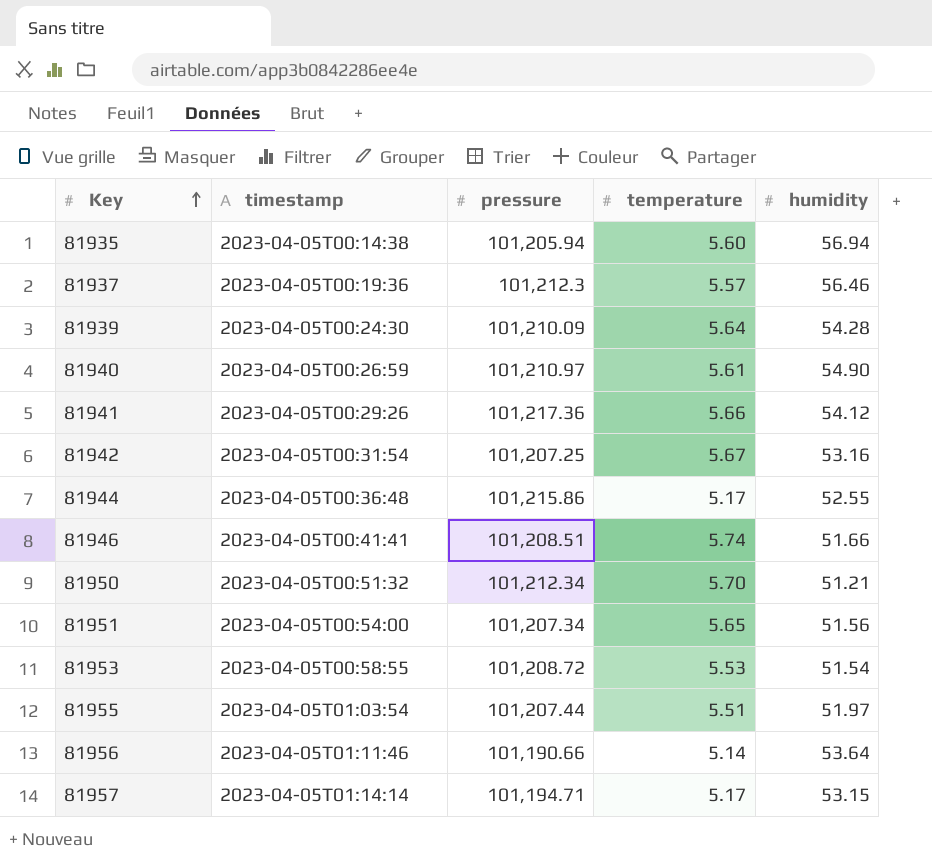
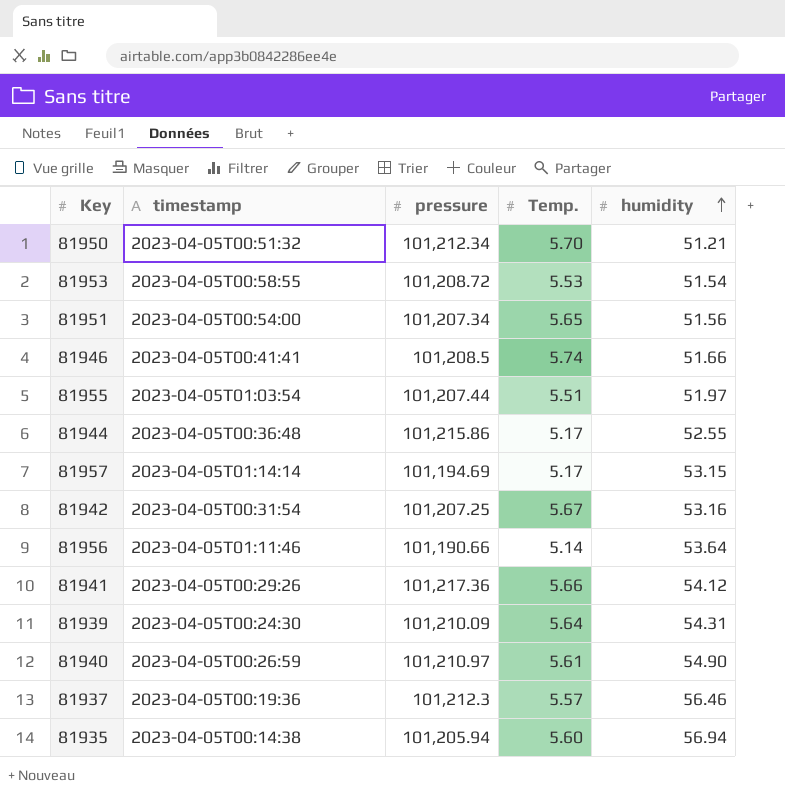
row order: Key ascending -> humidity ascending
column name: temperature -> Temp.
81946 | pressure: 101,208.51 -> 101,208.5
81957 | pressure: 101,194.71 -> 101,194.69
81939 | humidity: 54.28 -> 54.31

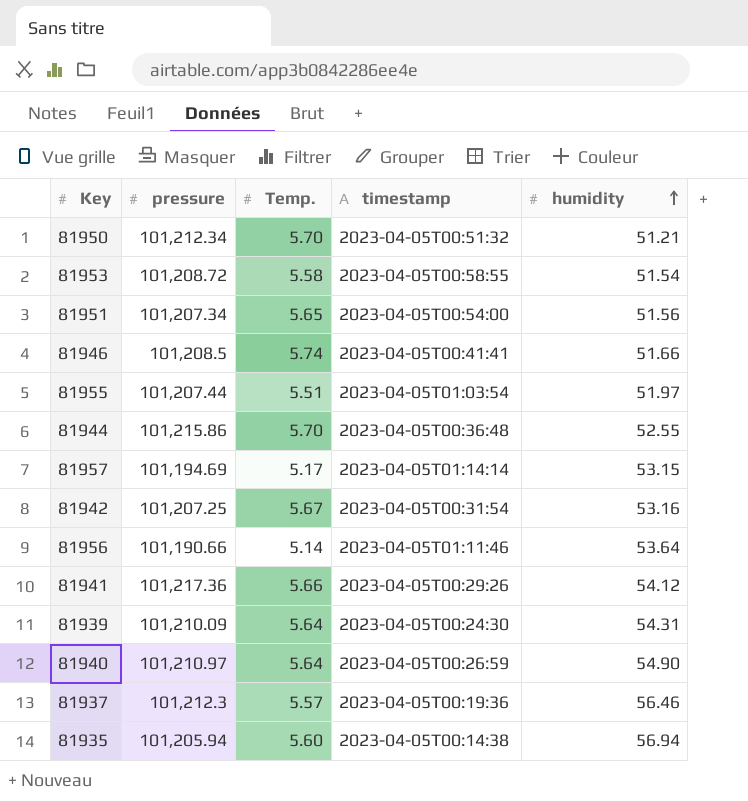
column timestamp | position: 2 -> 4
81953 | Temp.: 5.53 -> 5.58
81944 | Temp.: 5.17 -> 5.70
81940 | Temp.: 5.61 -> 5.64

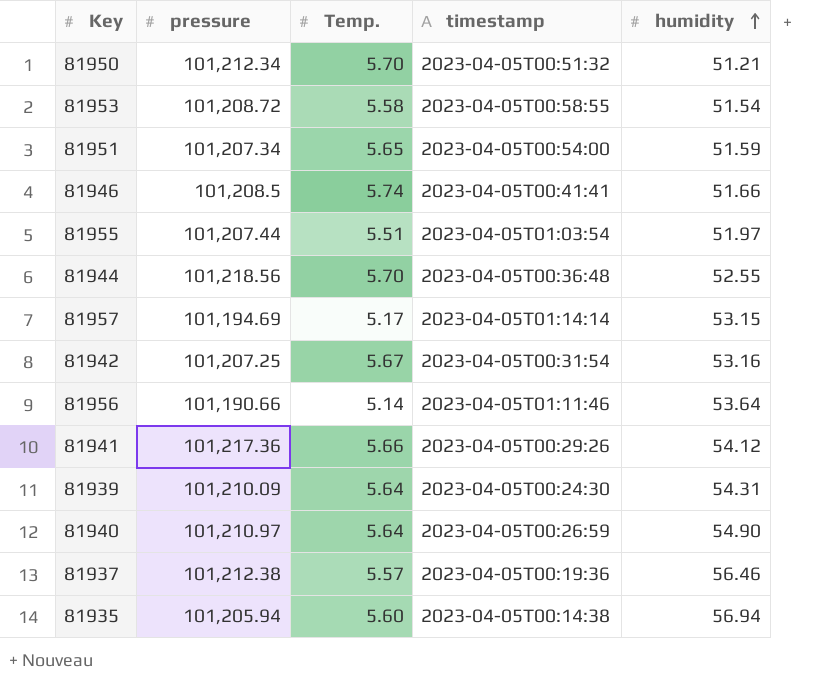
81951 | humidity: 51.56 -> 51.59
81944 | pressure: 101,215.86 -> 101,218.56
81937 | pressure: 101,212.3 -> 101,212.38

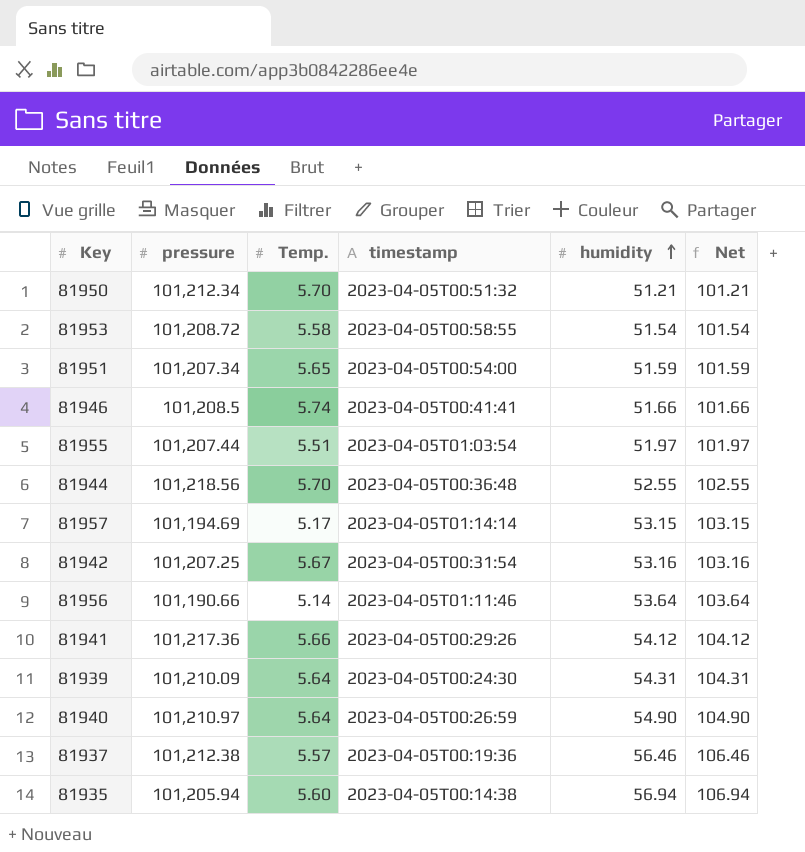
column Net | formula: none -> [humidity] + 50

